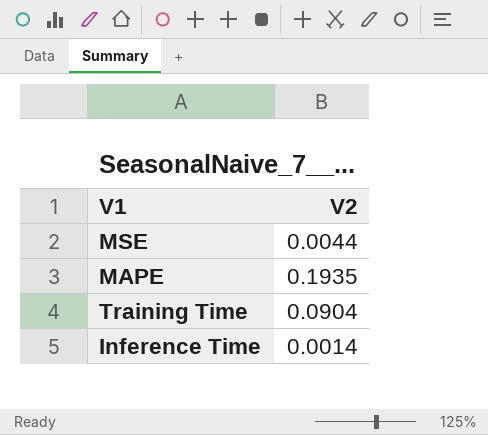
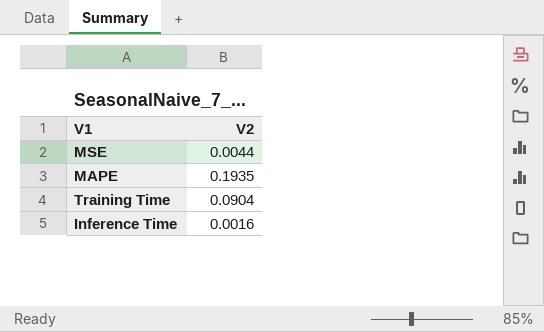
Inference Time | V2: 0.0014 -> 0.0016

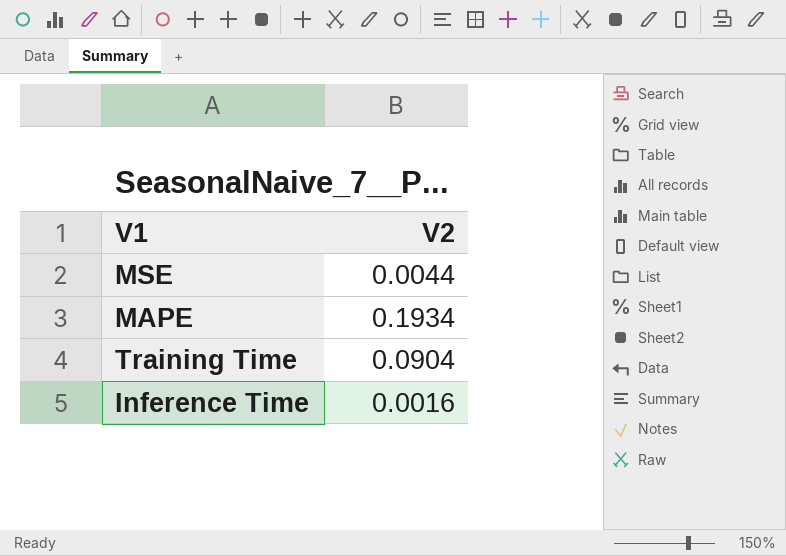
MAPE | V2: 0.1935 -> 0.1934

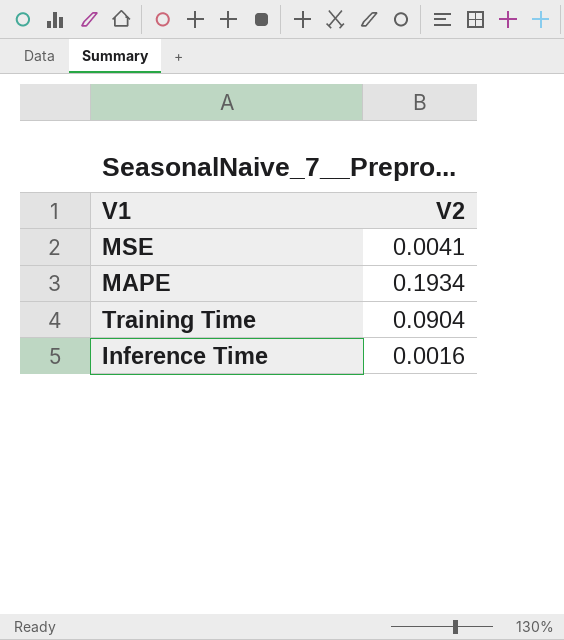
MSE | V2: 0.0044 -> 0.0041

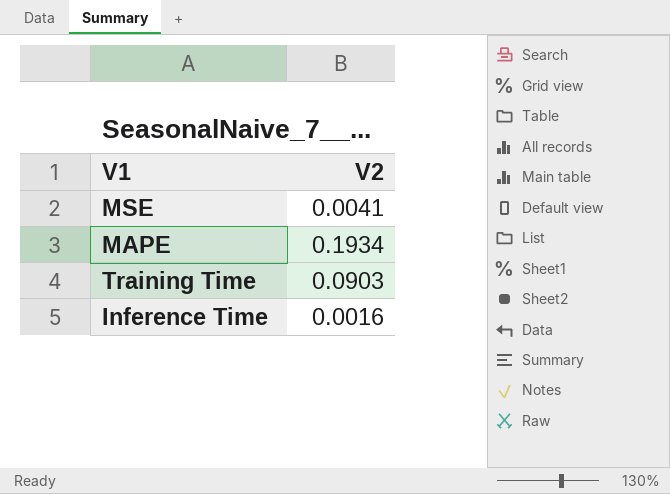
Training Time | V2: 0.0904 -> 0.0903

